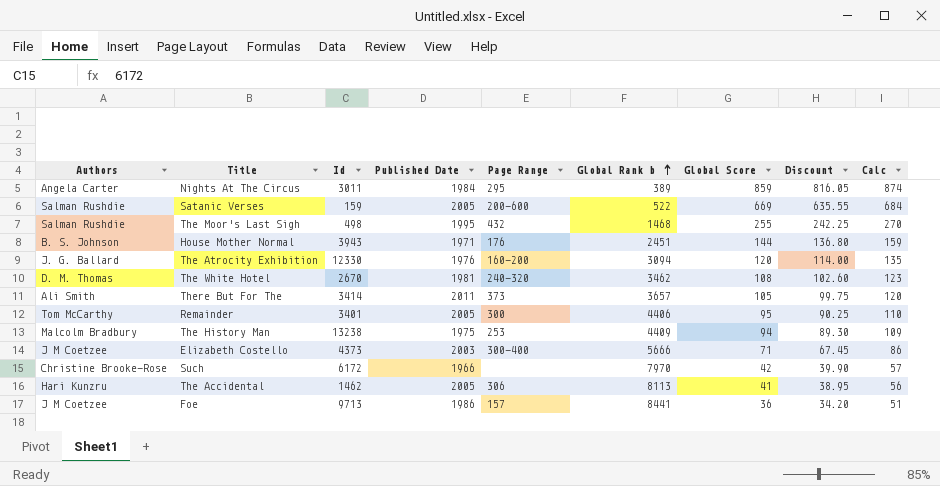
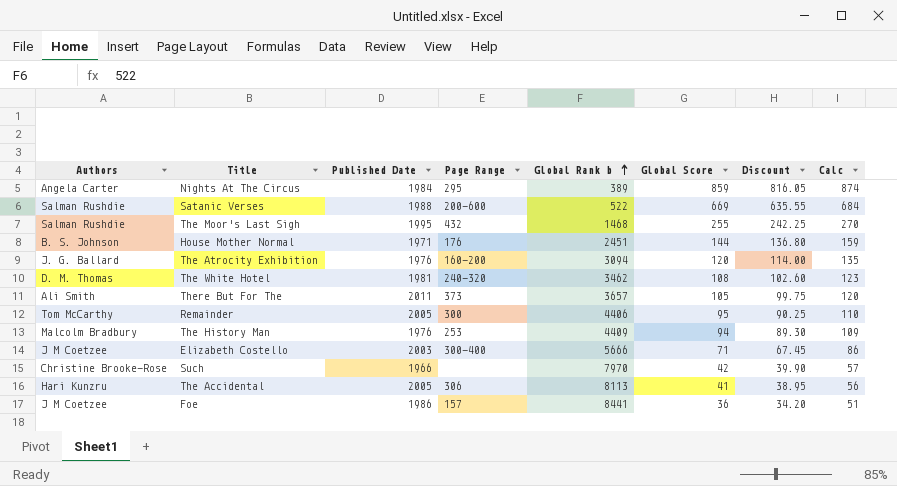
column Id | position: 3 -> none
Satanic Verses | Published Date: 2005 -> 1988
The History Man | Published Date: 1975 -> 1976

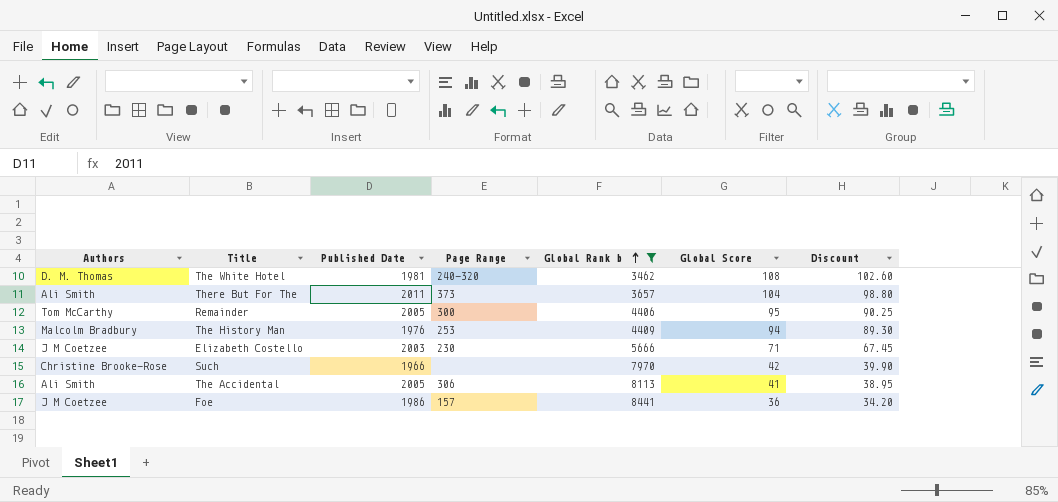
filter: none -> Global Rank b >= 3462
column Calc | formula: [Global Score] + 15 -> none
There But For The | Global Score: 105 -> 104
There But For The | Discount: 99.75 -> 98.80
Elizabeth Costello | Page Range: 300-400 -> 230
The Accidental | Authors: Hari Kunzru -> Ali Smith

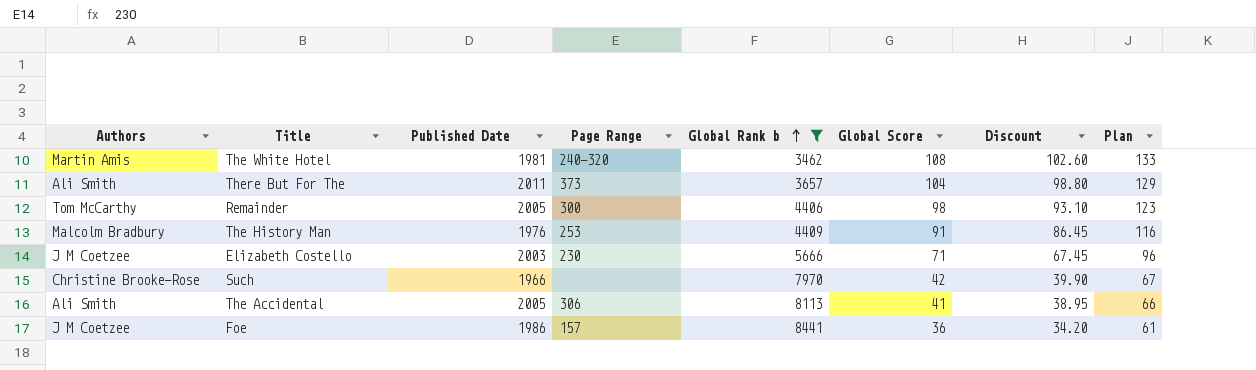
column Plan | formula: none -> [Global Score] + 25
The White Hotel | Authors: D. M. Thomas -> Martin Amis
Remainder | Global Score: 95 -> 98
Remainder | Discount: 90.25 -> 93.10
The History Man | Global Score: 94 -> 91
The History Man | Discount: 89.30 -> 86.45

